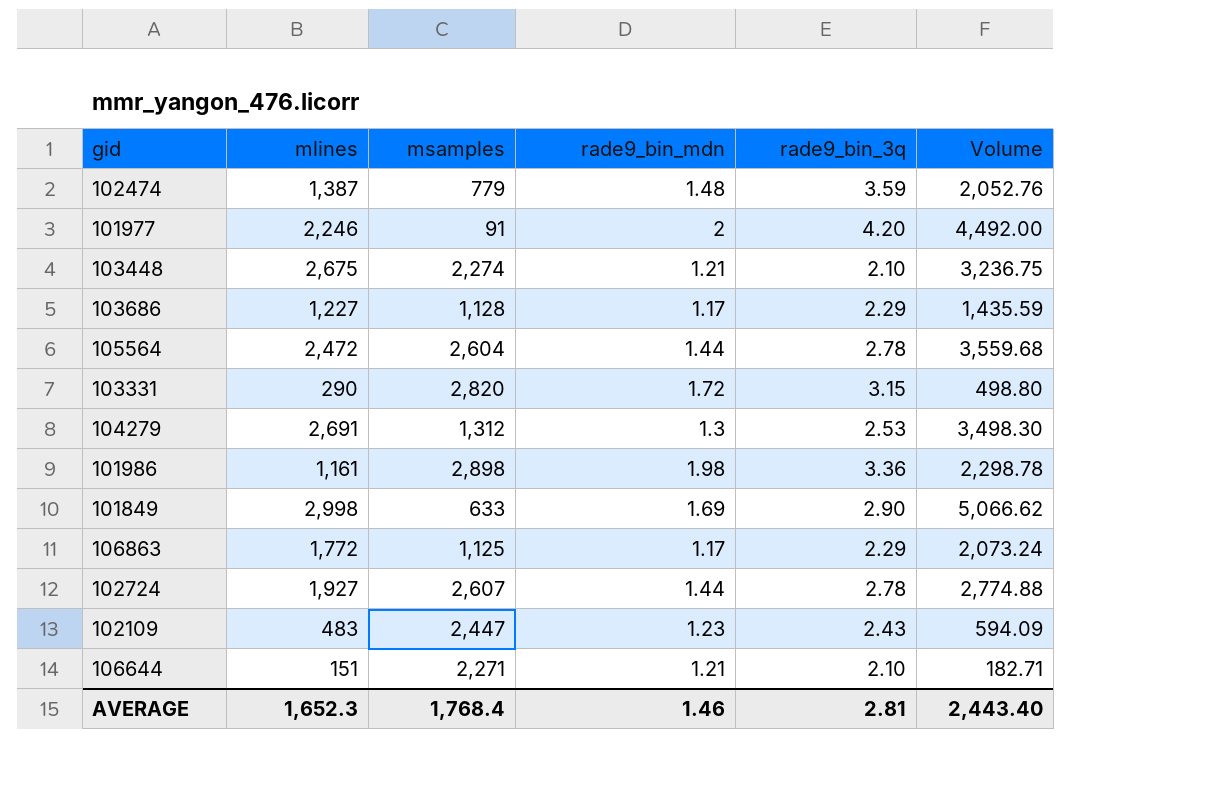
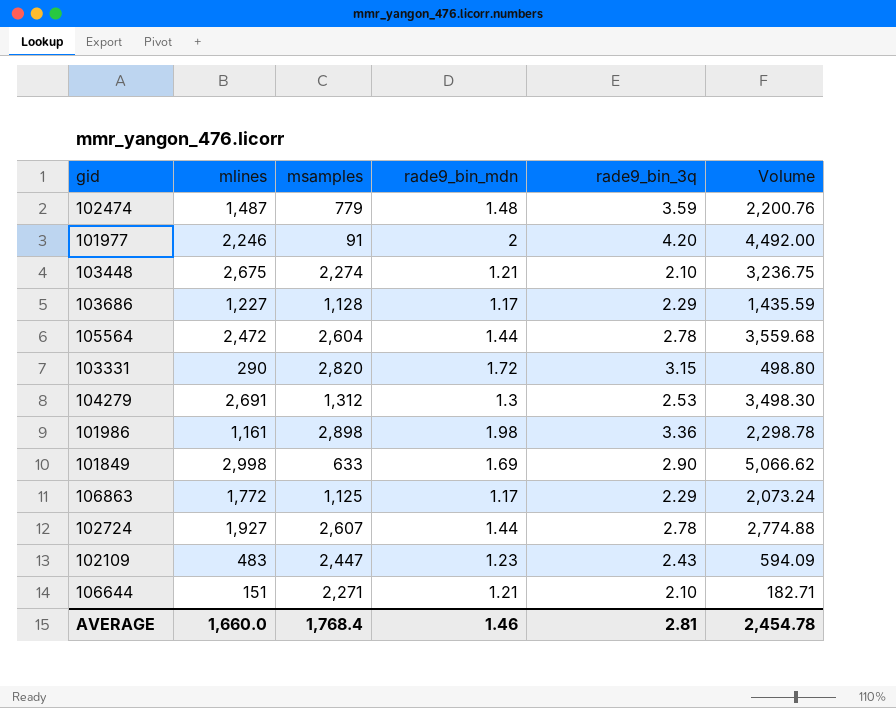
102474 | mlines: 1,387 -> 1,487
102474 | Volume: 2,052.76 -> 2,200.76
AVERAGE | mlines: 1,652.3 -> 1,660.0
AVERAGE | Volume: 2,443.40 -> 2,454.78

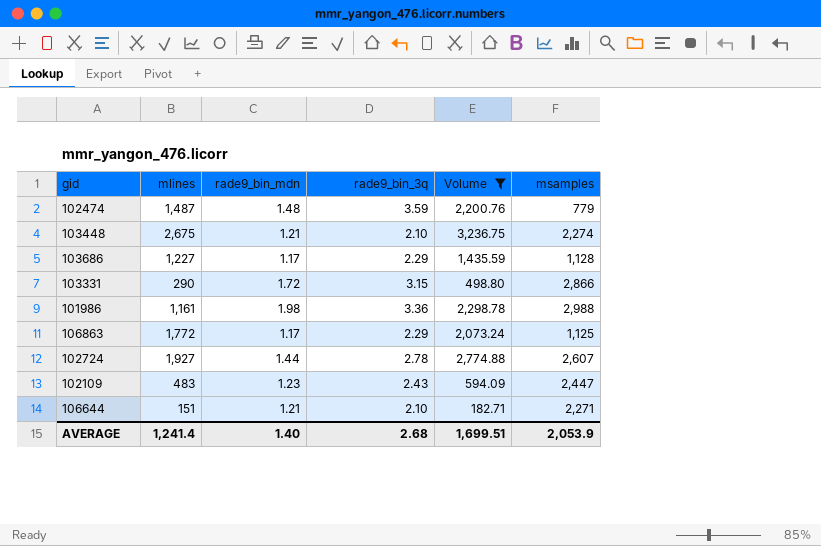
filter: none -> Volume <= 3,236.75
column msamples | position: 3 -> 6
103331 | msamples: 2,820 -> 2,866
101986 | msamples: 2,898 -> 2,988
AVERAGE | mlines: 1,660.0 -> 1,241.4
AVERAGE | rade9_bin_mdn: 1.46 -> 1.40
AVERAGE | rade9_bin_3q: 2.81 -> 2.68
AVERAGE | Volume: 2,454.78 -> 1,699.51
AVERAGE | msamples: 1,768.4 -> 2,053.9

